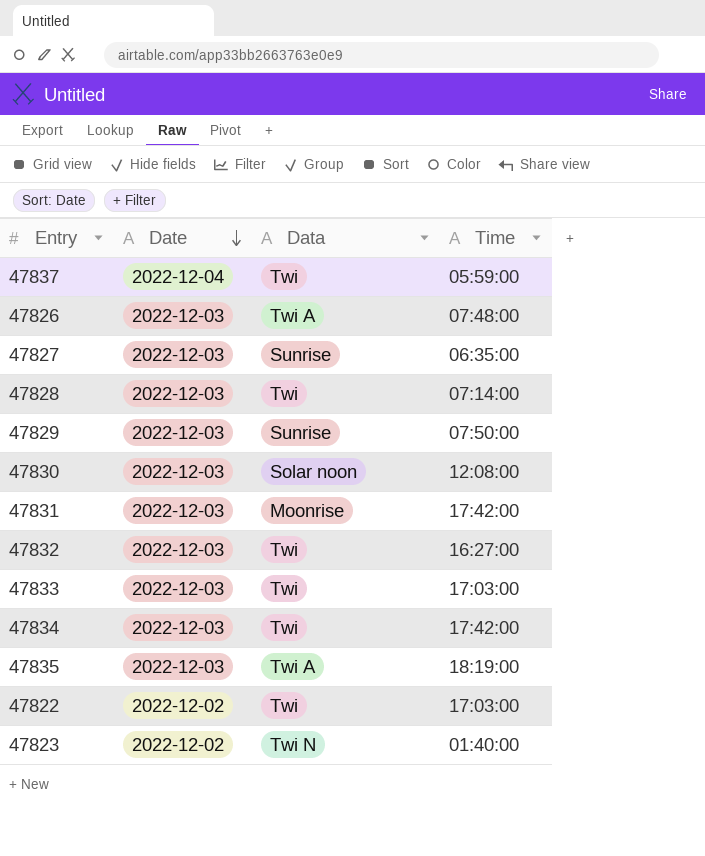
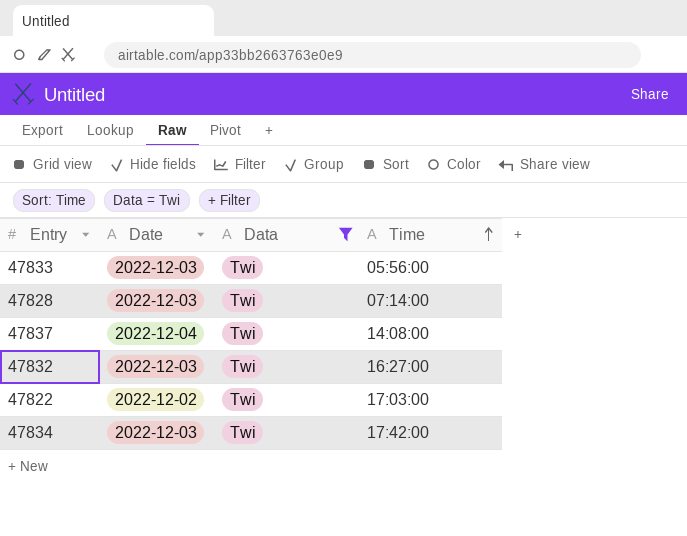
filter: none -> Data = Twi
row order: Date descending -> Time ascending
47833 | Time: 17:03:00 -> 05:56:00
47837 | Time: 05:59:00 -> 14:08:00

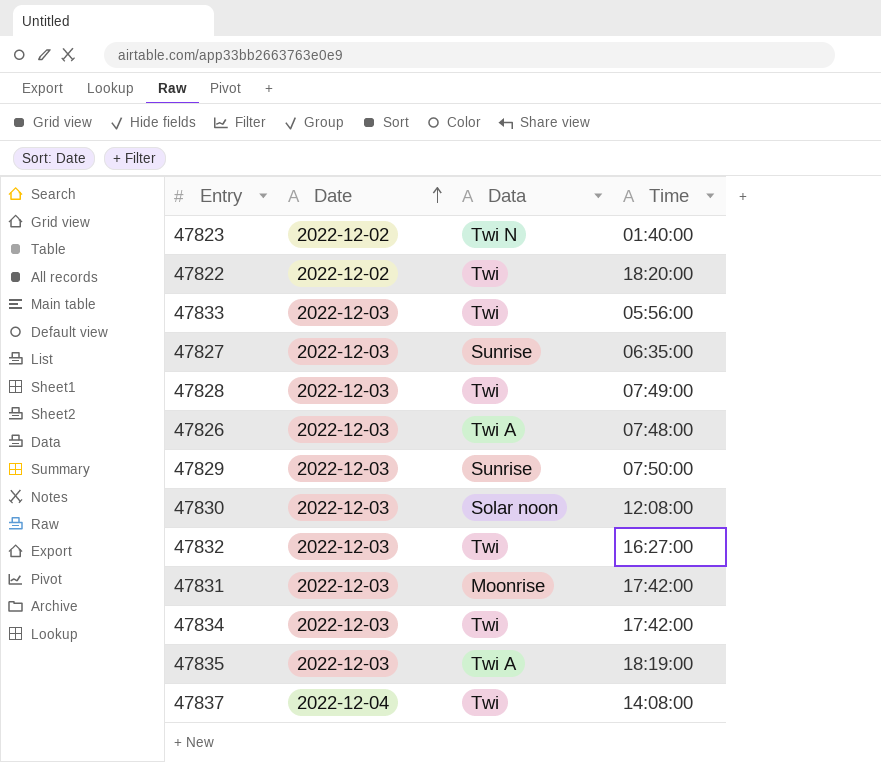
filter: Data = Twi -> none
row order: Time ascending -> Date ascending
47822 | Time: 17:03:00 -> 18:20:00
47828 | Time: 07:14:00 -> 07:49:00

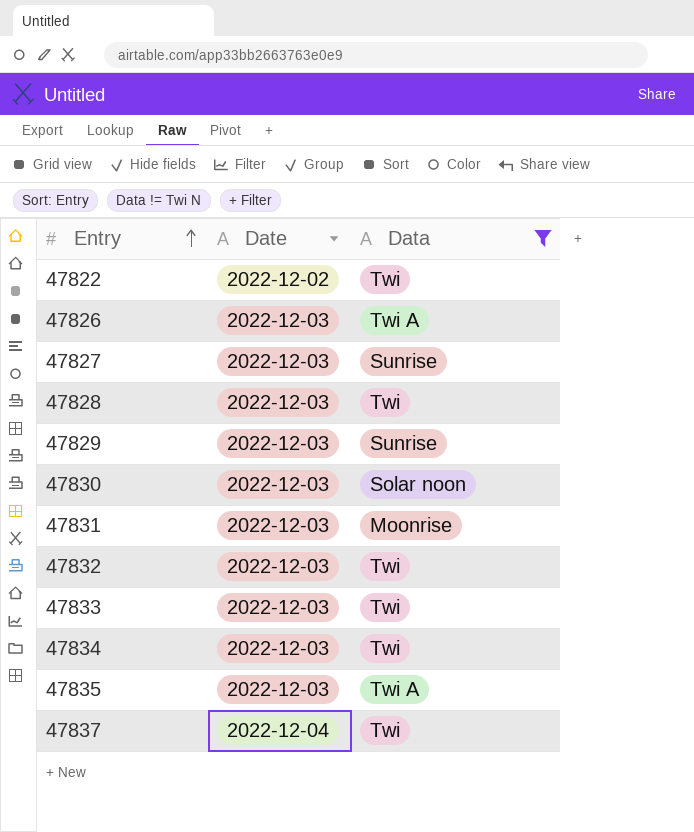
filter: none -> Data != Twi N
row order: Date ascending -> Entry ascending
column Time | position: 4 -> none

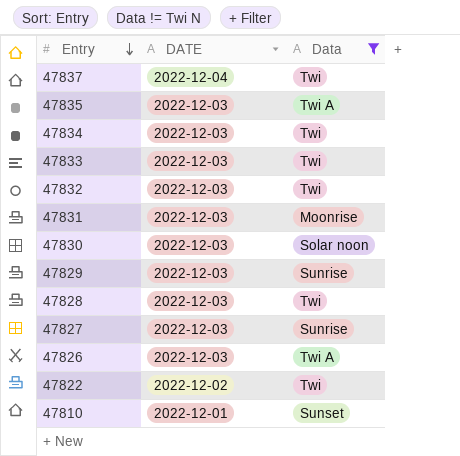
row order: Entry ascending -> Entry descending
column name: Date -> DATE
row 47810: none -> 2022-12-01 | Sunset

